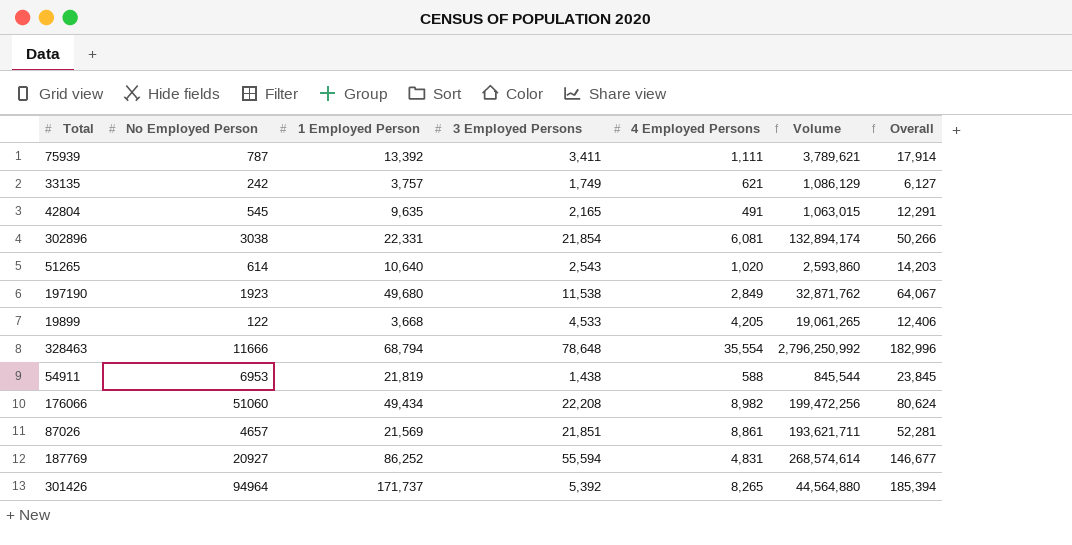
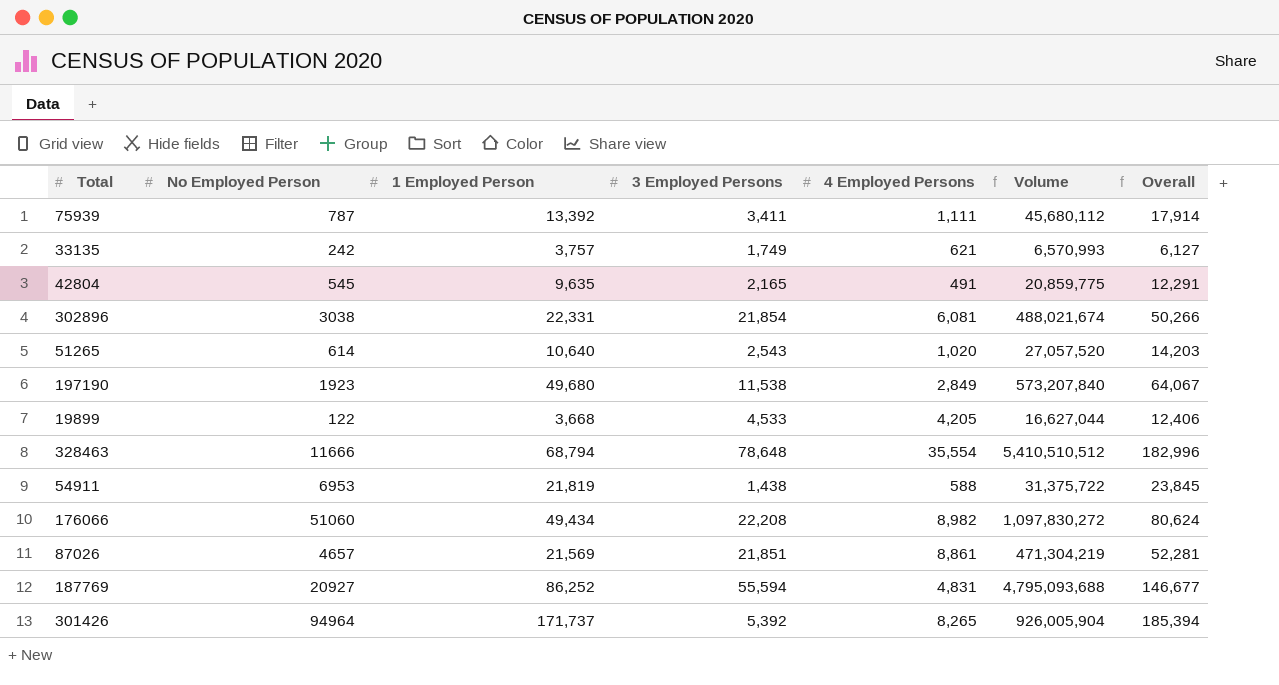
column Volume | formula: [3 Employed Persons] * [4 Employed Persons] -> [1 Employed Person] * [3 Employed Persons]

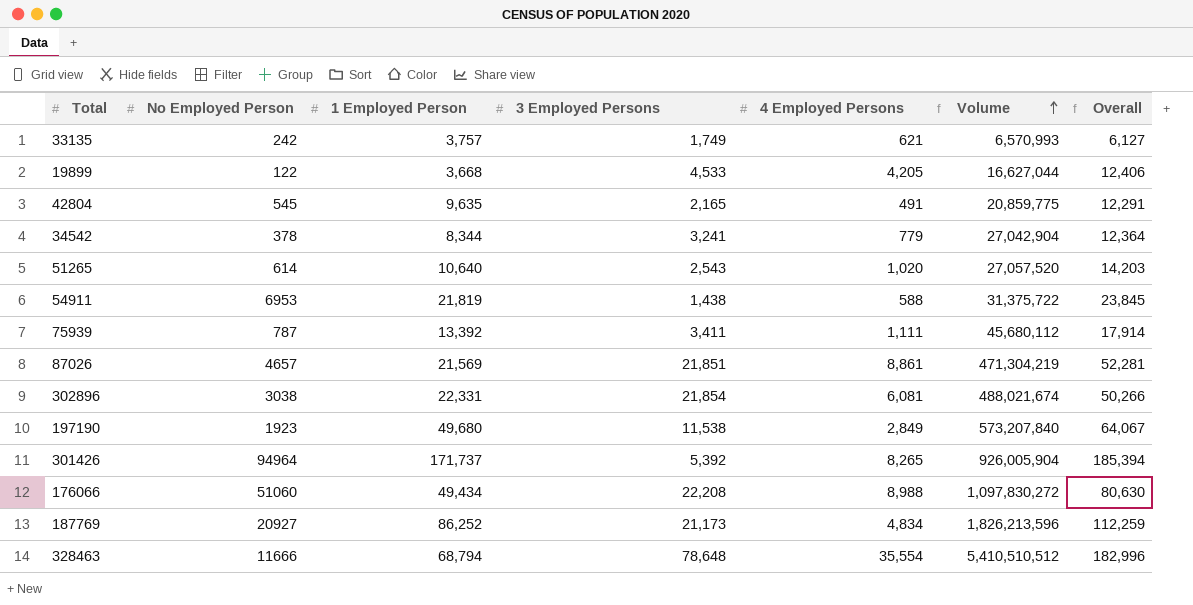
row order: none -> Volume ascending
row 34542: none -> 378 | 8,344 | 3,241 | 779 | 27,042,904 | 12,364
176066 | 4 Employed Persons: 8,982 -> 8,988
176066 | Overall: 80,624 -> 80,630
187769 | 3 Employed Persons: 55,594 -> 21,173
187769 | 4 Employed Persons: 4,831 -> 4,834
187769 | Volume: 4,795,093,688 -> 1,826,213,596
187769 | Overall: 146,677 -> 112,259

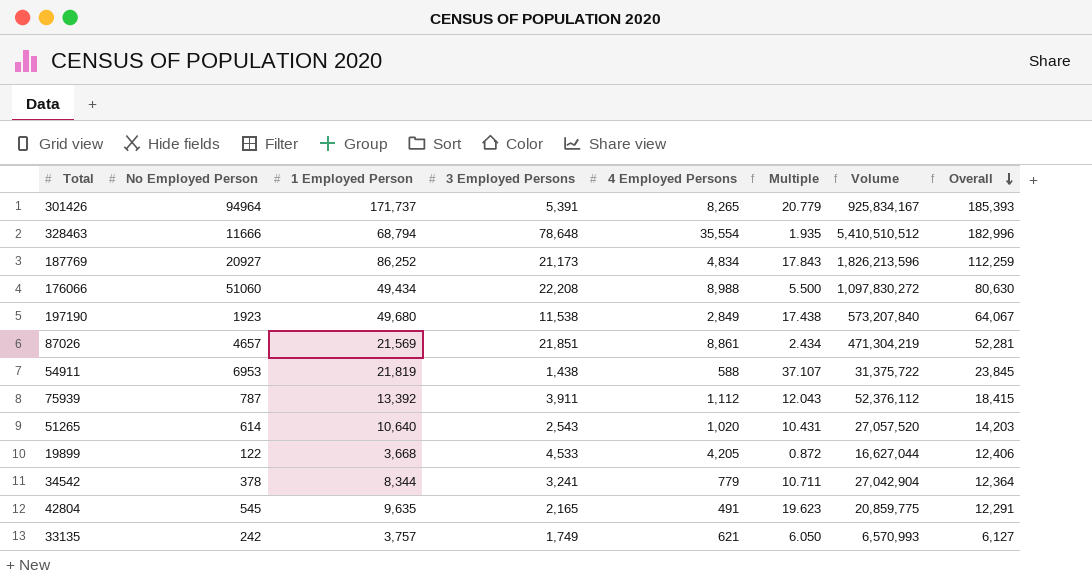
row order: Volume ascending -> Overall descending
column Multiple | formula: none -> [1 Employed Person] / [4 Employed Persons]
row 302896: 3038 | 22,331 | 21,854 | 6,081 | 488,021,674 | 50,266 -> none
301426 | 3 Employed Persons: 5,392 -> 5,391
301426 | Volume: 926,005,904 -> 925,834,167
301426 | Overall: 185,394 -> 185,393
75939 | 3 Employed Persons: 3,411 -> 3,911
75939 | 4 Employed Persons: 1,111 -> 1,112
75939 | Volume: 45,680,112 -> 52,376,112
75939 | Overall: 17,914 -> 18,415

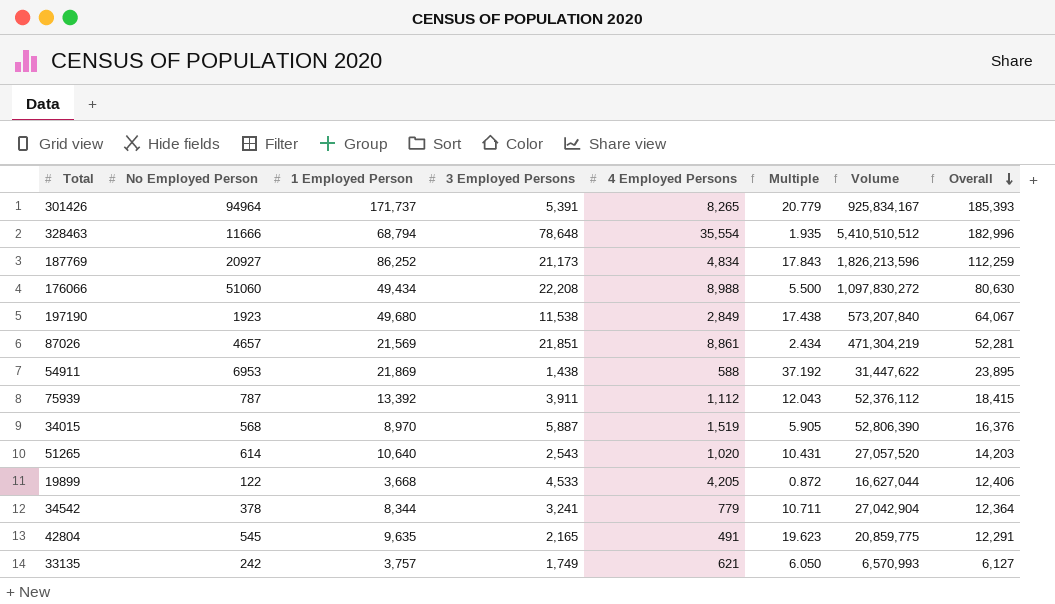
54911 | 1 Employed Person: 21,819 -> 21,869
54911 | Multiple: 37.107 -> 37.192
54911 | Volume: 31,375,722 -> 31,447,622
54911 | Overall: 23,845 -> 23,895
row 34015: none -> 568 | 8,970 | 5,887 | 1,519 | 5.905 | 52,806,390 | 16,376

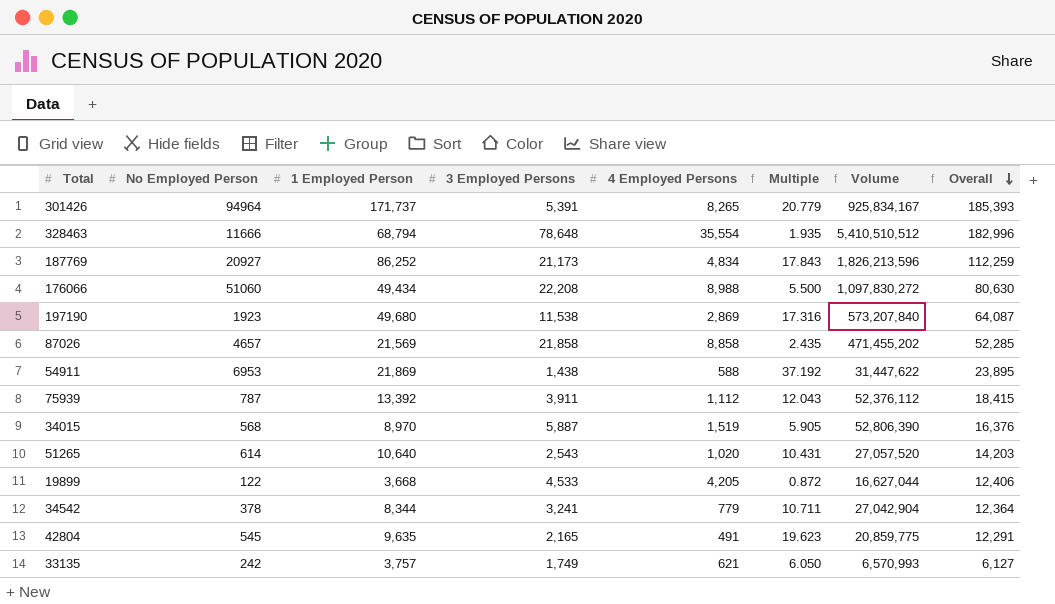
197190 | 4 Employed Persons: 2,849 -> 2,869
197190 | Multiple: 17.438 -> 17.316
197190 | Overall: 64,067 -> 64,087
87026 | 3 Employed Persons: 21,851 -> 21,858
87026 | 4 Employed Persons: 8,861 -> 8,858
87026 | Multiple: 2.434 -> 2.435
87026 | Volume: 471,304,219 -> 471,455,202
87026 | Overall: 52,281 -> 52,285

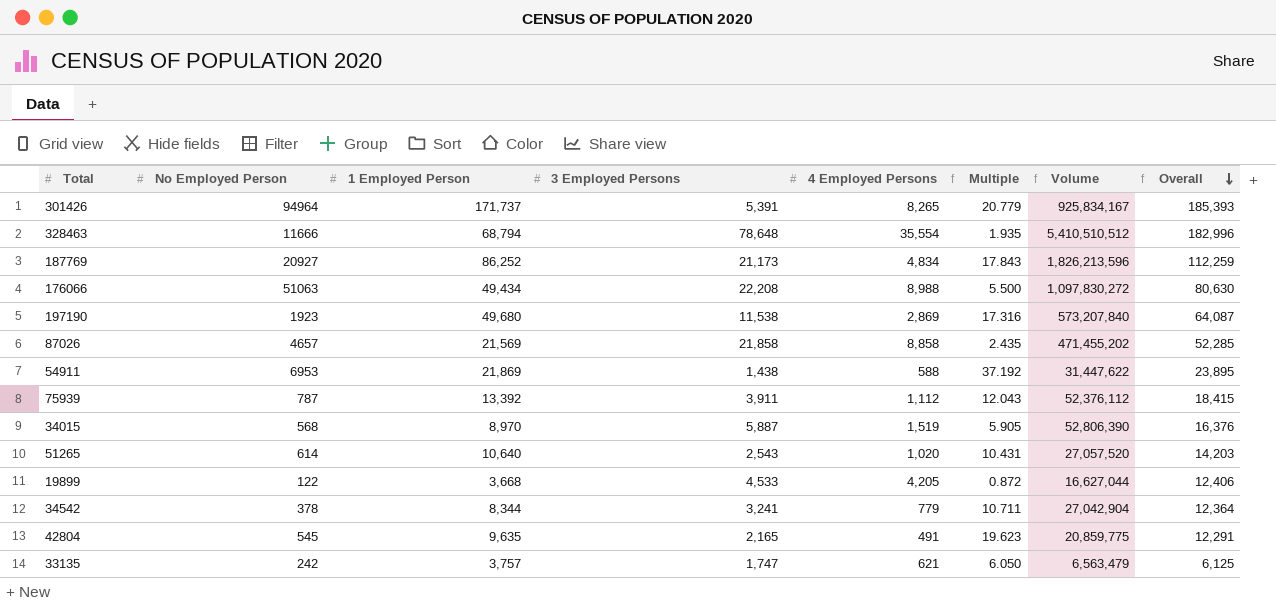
176066 | No Employed Person: 51060 -> 51063
33135 | 3 Employed Persons: 1,749 -> 1,747
33135 | Volume: 6,570,993 -> 6,563,479
33135 | Overall: 6,127 -> 6,125

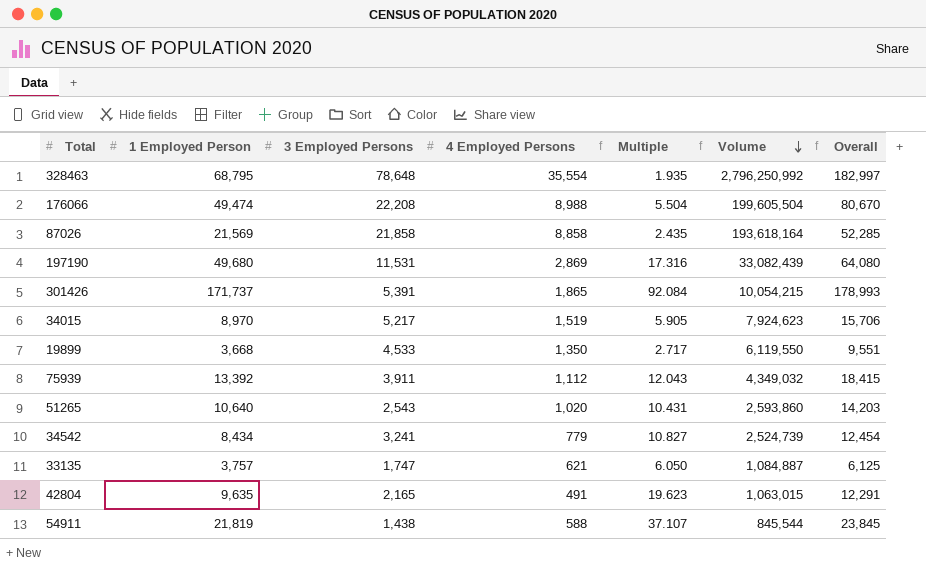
row order: Overall descending -> Volume descending
column No Employed Person | position: 2 -> none
column Volume | formula: [1 Employed Person] * [3 Employed Persons] -> [3 Employed Persons] * [4 Employed Persons]
row 187769: 20927 | 86,252 | 21,173 | 4,834 | 17.843 | 1,826,213,596 | 112,259 -> none
328463 | 1 Employed Person: 68,794 -> 68,795
328463 | Overall: 182,996 -> 182,997
176066 | 1 Employed Person: 49,434 -> 49,474
176066 | Multiple: 5.500 -> 5.504
176066 | Overall: 80,630 -> 80,670
197190 | 3 Employed Persons: 11,538 -> 11,531
197190 | Overall: 64,087 -> 64,080
301426 | 4 Employed Persons: 8,265 -> 1,865
301426 | Multiple: 20.779 -> 92.084
301426 | Overall: 185,393 -> 178,993
34015 | 3 Employed Persons: 5,887 -> 5,217
34015 | Overall: 16,376 -> 15,706
19899 | 4 Employed Persons: 4,205 -> 1,350
19899 | Multiple: 0.872 -> 2.717
19899 | Overall: 12,406 -> 9,551
34542 | 1 Employed Person: 8,344 -> 8,434
34542 | Multiple: 10.711 -> 10.827
34542 | Overall: 12,364 -> 12,454
54911 | 1 Employed Person: 21,869 -> 21,819
54911 | Multiple: 37.192 -> 37.107
54911 | Overall: 23,895 -> 23,845

